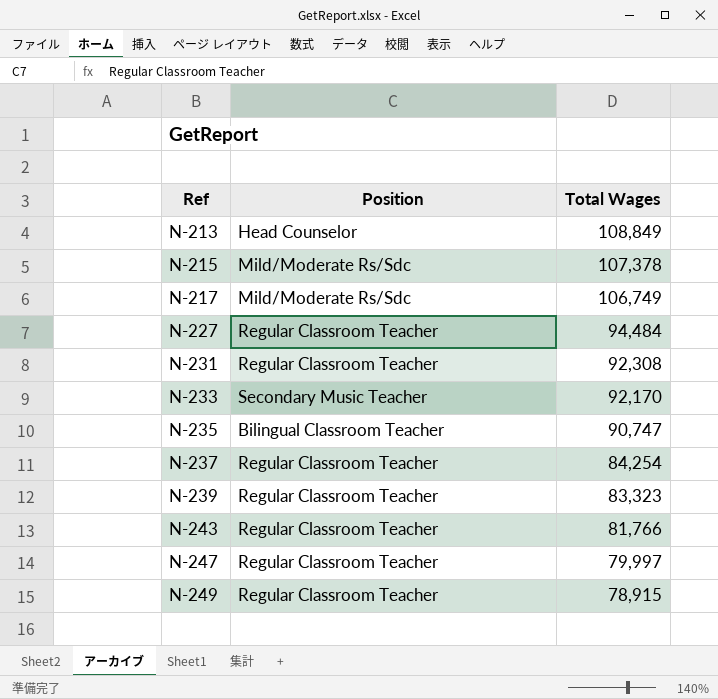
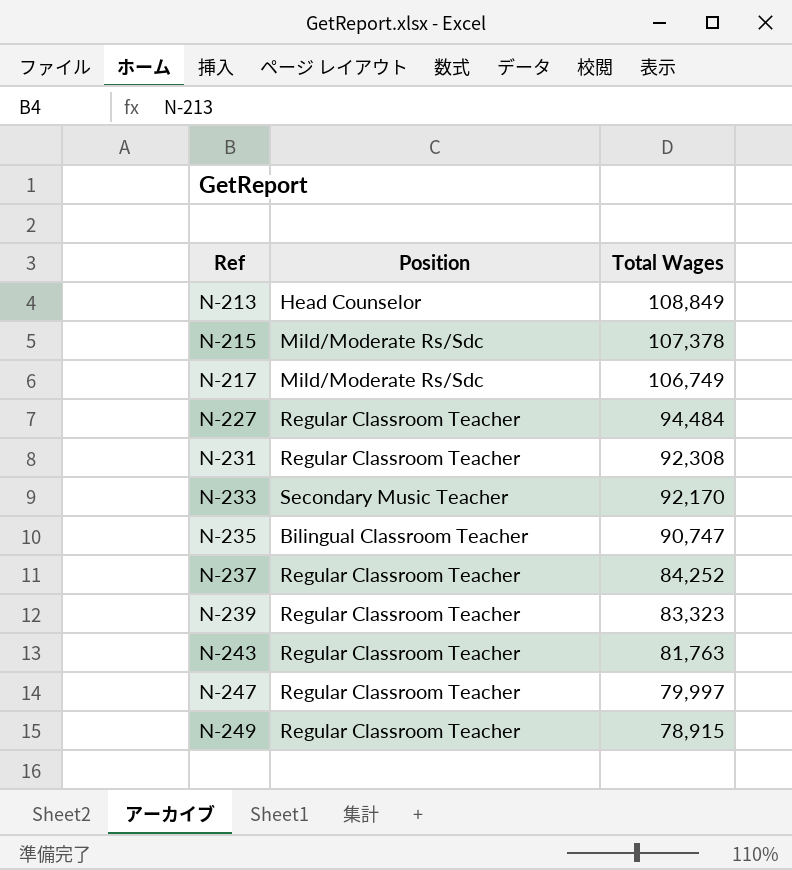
N-237 | Total Wages: 84,254 -> 84,252
N-243 | Total Wages: 81,766 -> 81,763

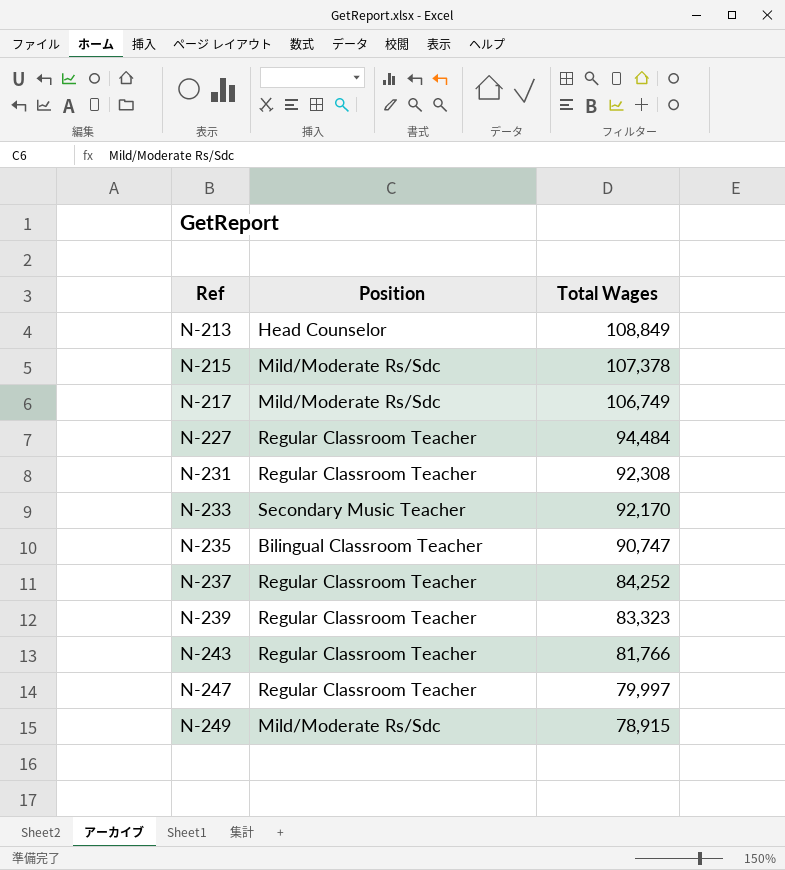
N-243 | Total Wages: 81,763 -> 81,766
N-249 | Position: Regular Classroom Teacher -> Mild/Moderate Rs/Sdc

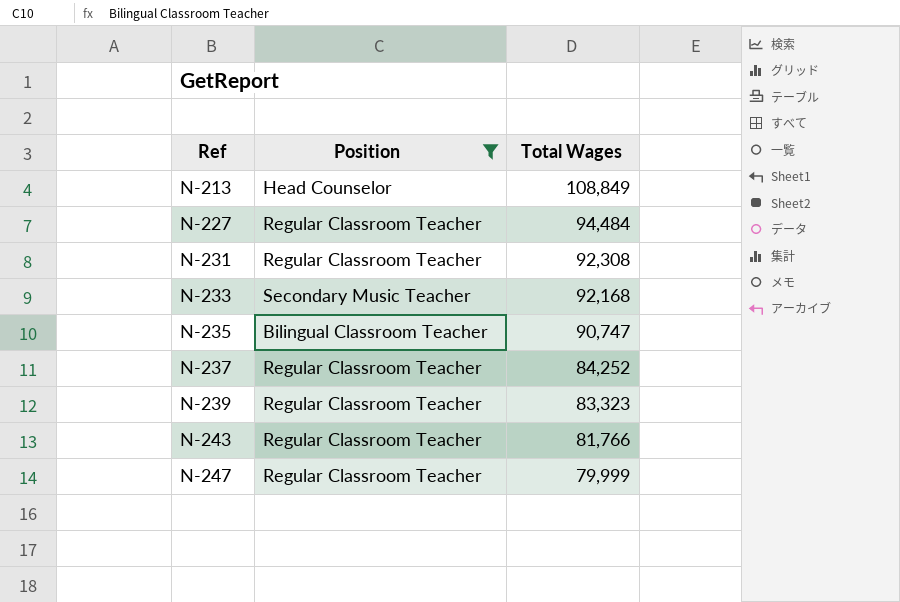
filter: none -> Position != Mild/Moderate Rs/Sdc
N-233 | Total Wages: 92,170 -> 92,168
N-247 | Total Wages: 79,997 -> 79,999

